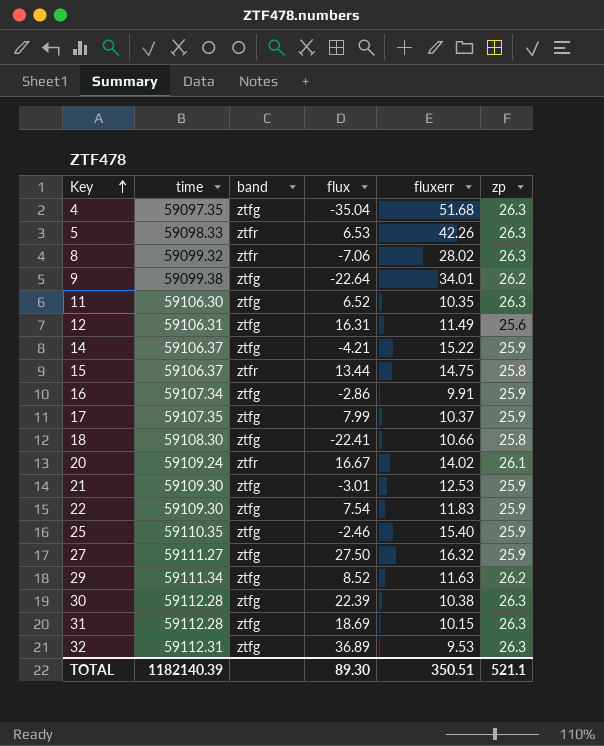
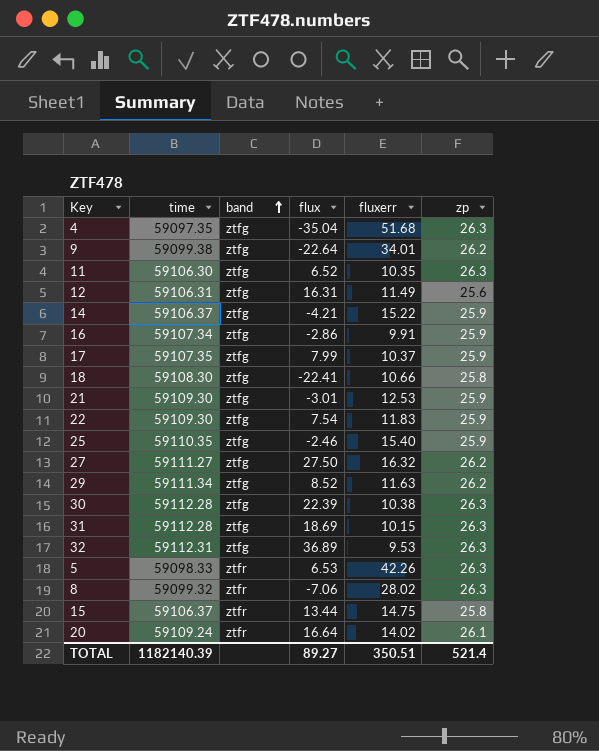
row order: Key ascending -> band ascending
27 | zp: 25.9 -> 26.2
20 | flux: 16.67 -> 16.64
TOTAL | flux: 89.30 -> 89.27
TOTAL | zp: 521.1 -> 521.4

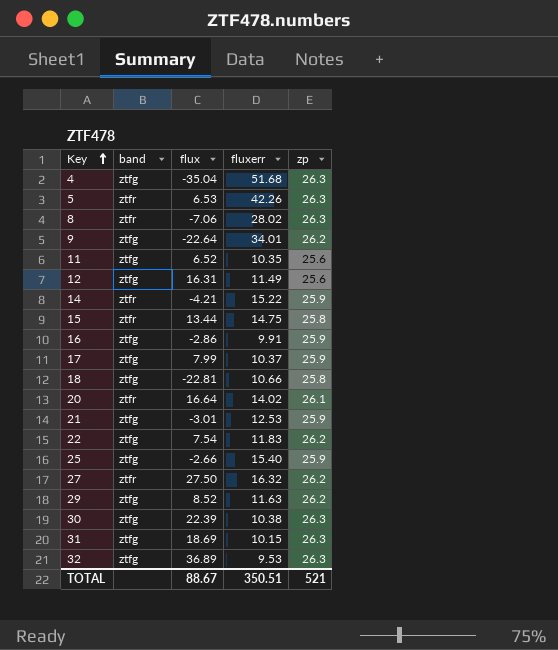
row order: band ascending -> Key ascending
column time | position: 2 -> none
11 | zp: 26.3 -> 25.6
14 | band: ztfg -> ztfr
18 | flux: -22.41 -> -22.81
22 | zp: 25.9 -> 26.2
25 | flux: -2.46 -> -2.66
27 | band: ztfg -> ztfr
TOTAL | flux: 89.27 -> 88.67
TOTAL | zp: 521.4 -> 521

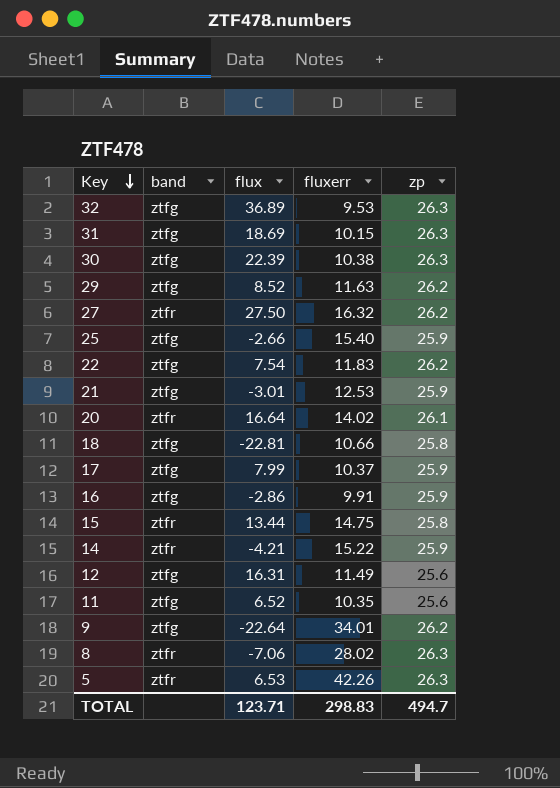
row order: Key ascending -> Key descending
row 4: ztfg | -35.04 | 51.68 | 26.3 -> none
TOTAL | flux: 88.67 -> 123.71
TOTAL | fluxerr: 350.51 -> 298.83
TOTAL | zp: 521 -> 494.7

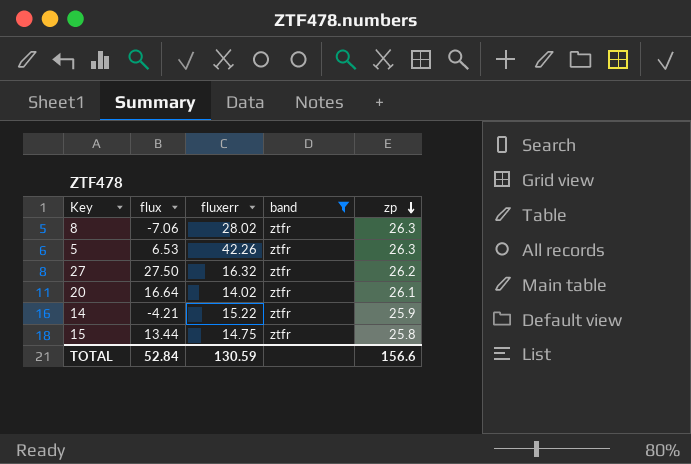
filter: none -> band = ztfr
row order: Key descending -> zp descending
column band | position: 2 -> 4
TOTAL | flux: 123.71 -> 52.84
TOTAL | fluxerr: 298.83 -> 130.59
TOTAL | zp: 494.7 -> 156.6

